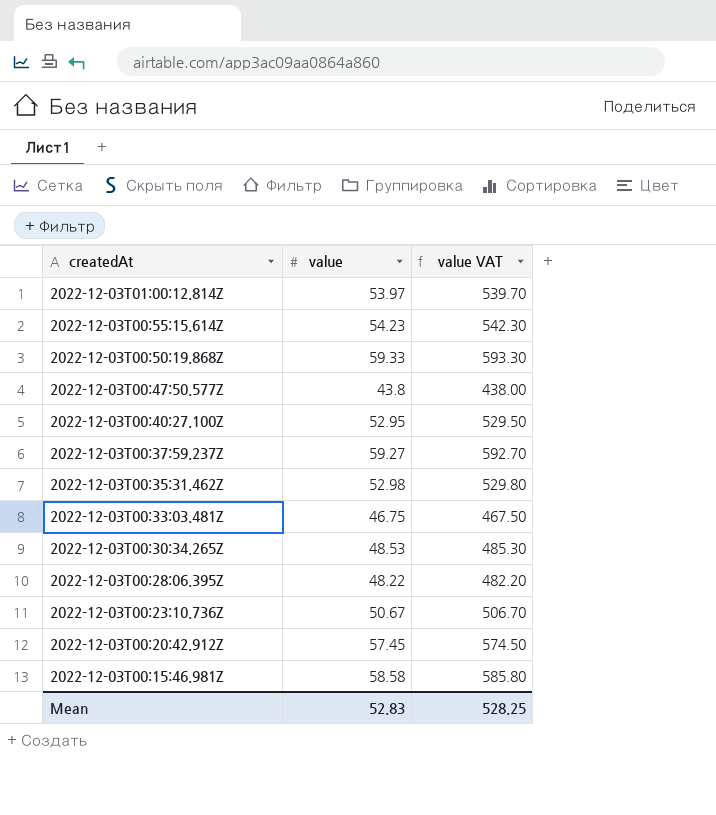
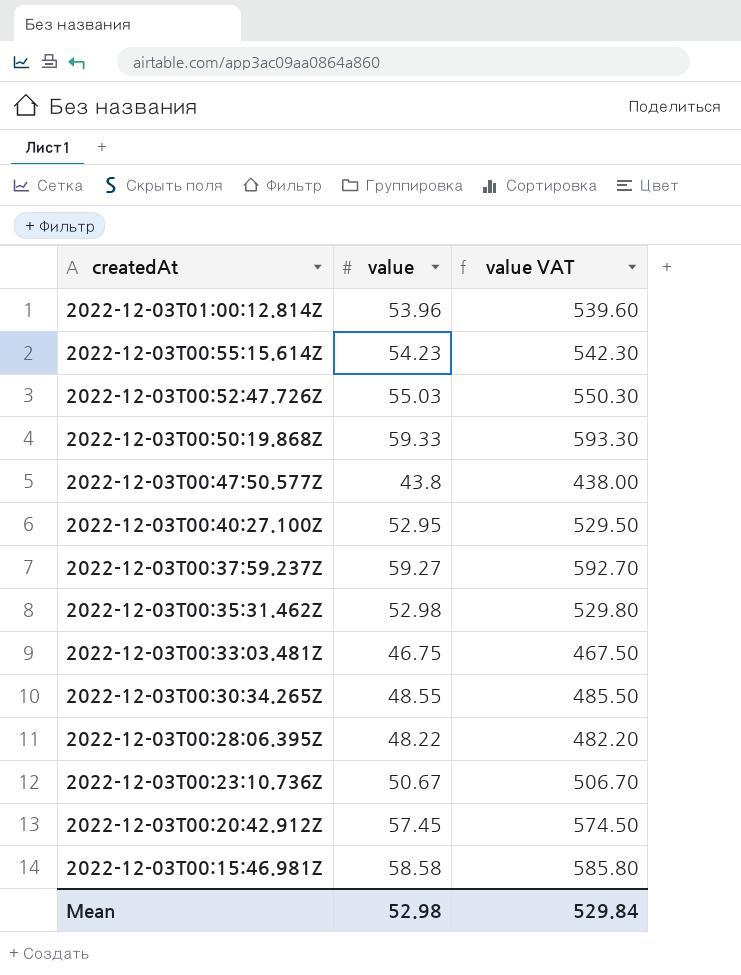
2022-12-03T01:00:12.814Z | value: 53.97 -> 53.96
2022-12-03T01:00:12.814Z | value VAT: 539.70 -> 539.60
row 2022-12-03T00:52:47.726Z: none -> 55.03 | 550.30
2022-12-03T00:30:34.265Z | value: 48.53 -> 48.55
2022-12-03T00:30:34.265Z | value VAT: 485.30 -> 485.50
Mean | value: 52.83 -> 52.98
Mean | value VAT: 528.25 -> 529.84

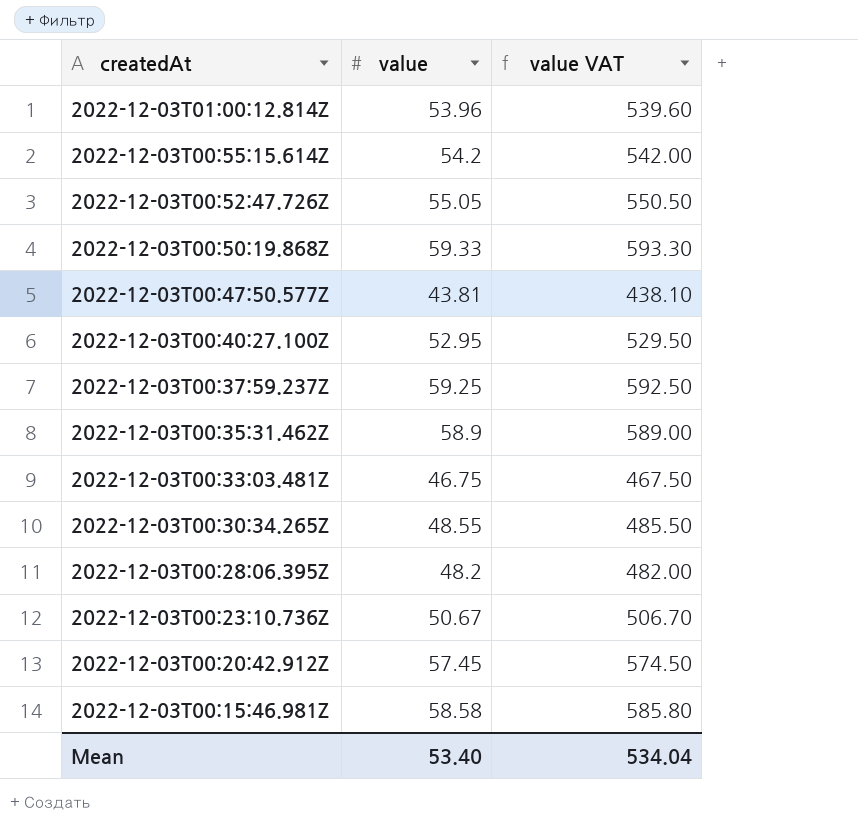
2022-12-03T00:55:15.614Z | value: 54.23 -> 54.2
2022-12-03T00:55:15.614Z | value VAT: 542.30 -> 542.00
2022-12-03T00:52:47.726Z | value: 55.03 -> 55.05
2022-12-03T00:52:47.726Z | value VAT: 550.30 -> 550.50
2022-12-03T00:47:50.577Z | value: 43.8 -> 43.81
2022-12-03T00:47:50.577Z | value VAT: 438.00 -> 438.10
2022-12-03T00:37:59.237Z | value: 59.27 -> 59.25
2022-12-03T00:37:59.237Z | value VAT: 592.70 -> 592.50
2022-12-03T00:35:31.462Z | value: 52.98 -> 58.9
2022-12-03T00:35:31.462Z | value VAT: 529.80 -> 589.00
2022-12-03T00:28:06.395Z | value: 48.22 -> 48.2
2022-12-03T00:28:06.395Z | value VAT: 482.20 -> 482.00
Mean | value: 52.98 -> 53.40
Mean | value VAT: 529.84 -> 534.04

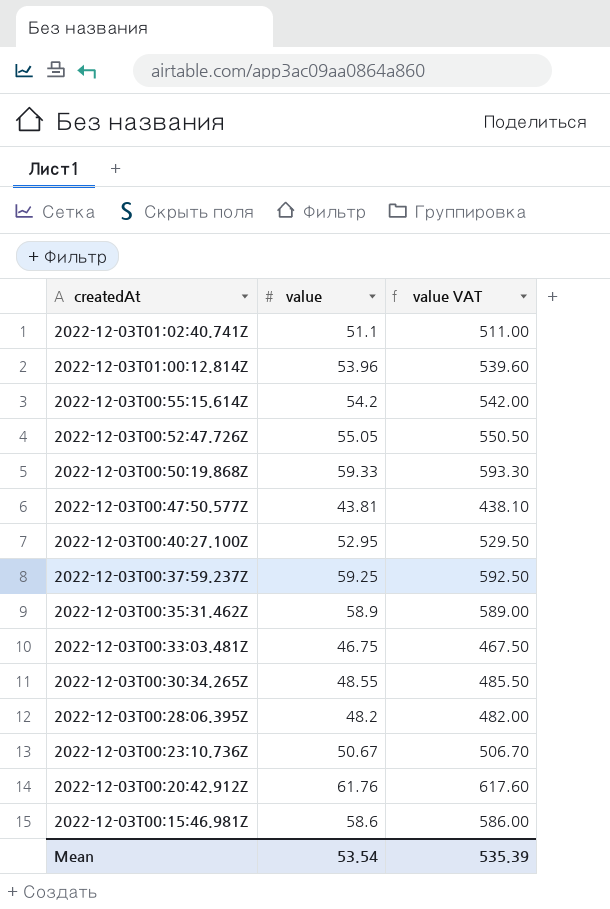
row 2022-12-03T01:02:40.741Z: none -> 51.1 | 511.00
2022-12-03T00:20:42.912Z | value: 57.45 -> 61.76
2022-12-03T00:20:42.912Z | value VAT: 574.50 -> 617.60
2022-12-03T00:15:46.981Z | value: 58.58 -> 58.6
2022-12-03T00:15:46.981Z | value VAT: 585.80 -> 586.00
Mean | value: 53.40 -> 53.54
Mean | value VAT: 534.04 -> 535.39

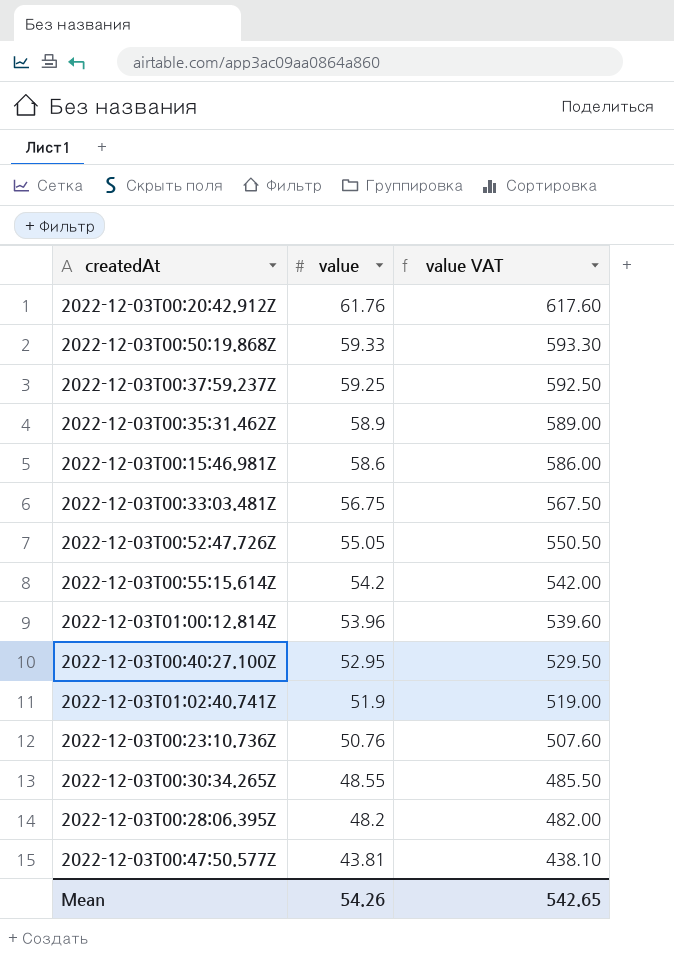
row order: createdAt descending -> value descending
2022-12-03T00:33:03.481Z | value: 46.75 -> 56.75
2022-12-03T00:33:03.481Z | value VAT: 467.50 -> 567.50
2022-12-03T01:02:40.741Z | value: 51.1 -> 51.9
2022-12-03T01:02:40.741Z | value VAT: 511.00 -> 519.00
2022-12-03T00:23:10.736Z | value: 50.67 -> 50.76
2022-12-03T00:23:10.736Z | value VAT: 506.70 -> 507.60
Mean | value: 53.54 -> 54.26
Mean | value VAT: 535.39 -> 542.65

